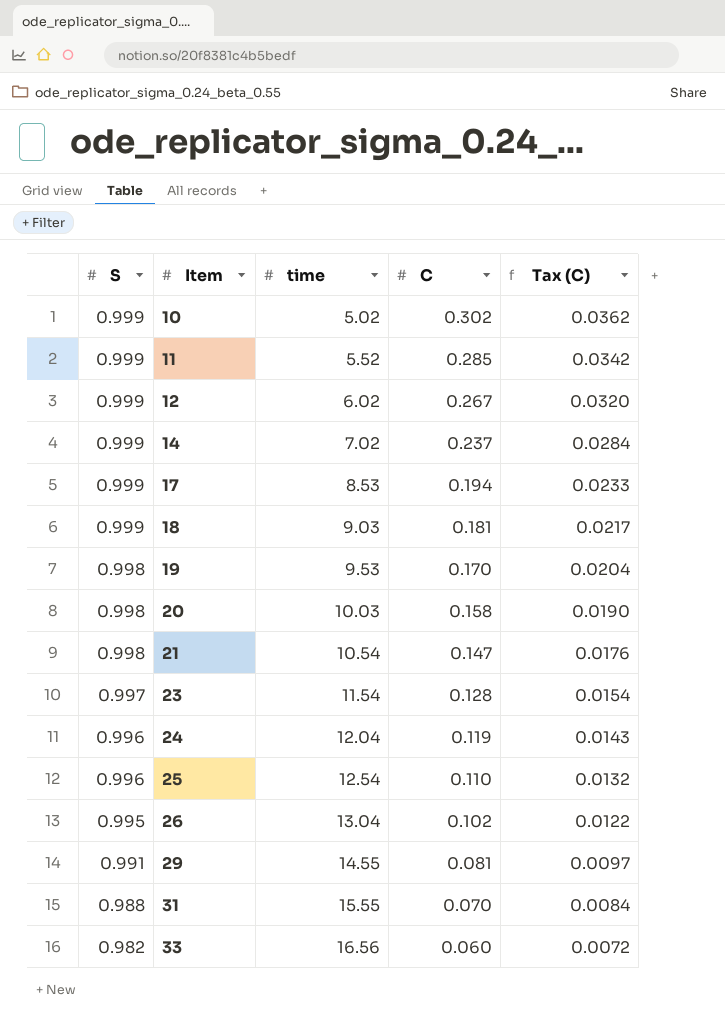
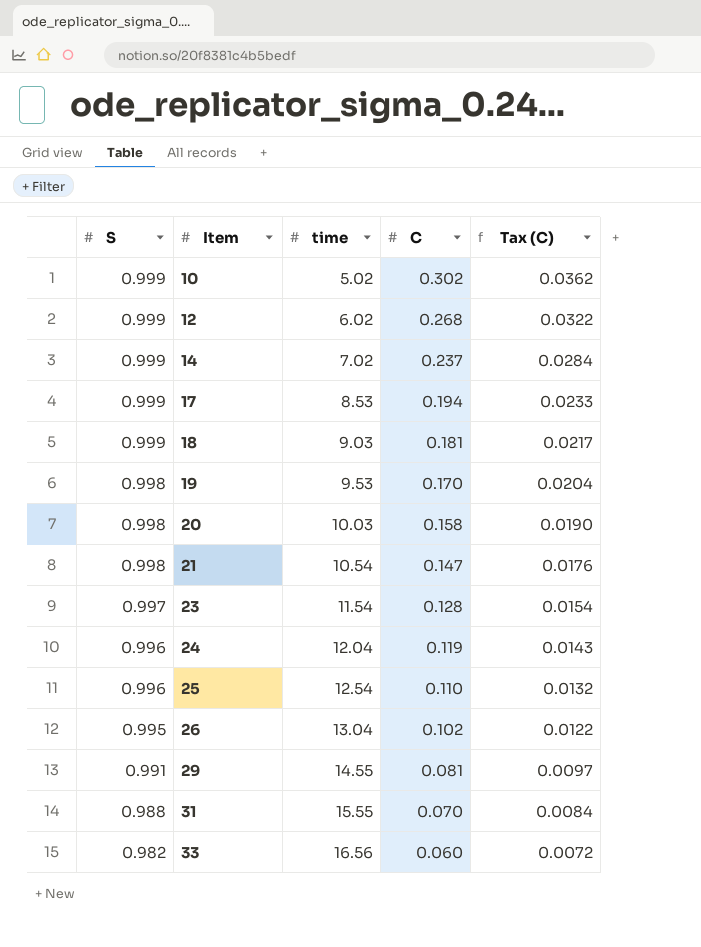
row 11: 0.999 | 5.52 | 0.285 | 0.0342 -> none
12 | C: 0.267 -> 0.268
12 | Tax (C): 0.0320 -> 0.0322

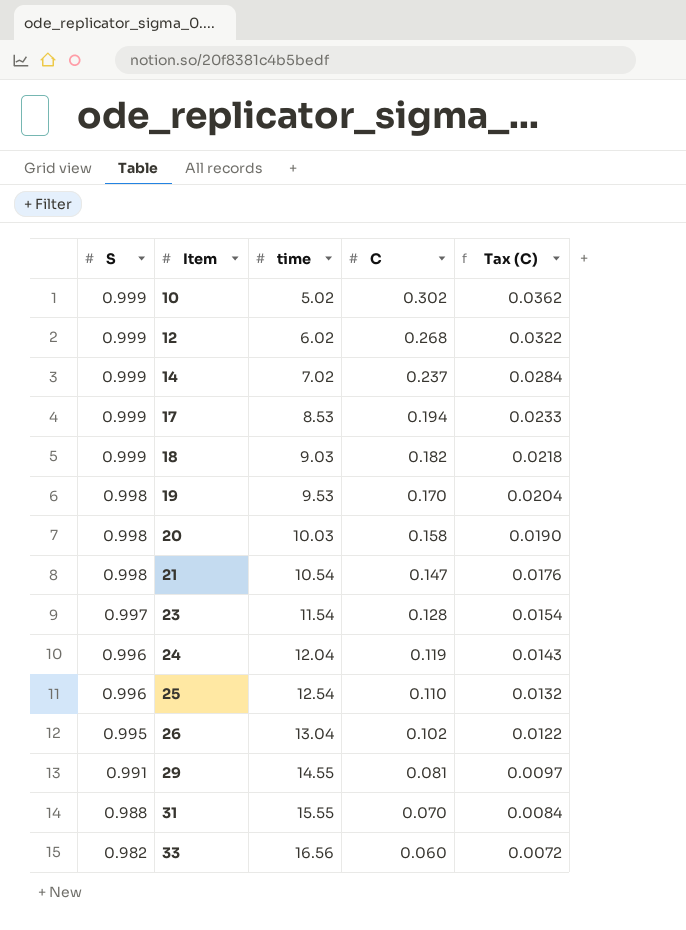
18 | C: 0.181 -> 0.182
18 | Tax (C): 0.0217 -> 0.0218

